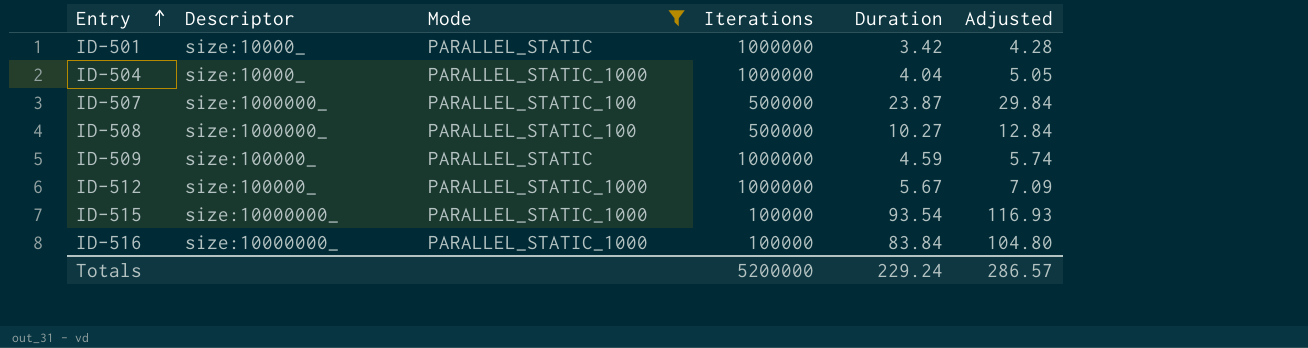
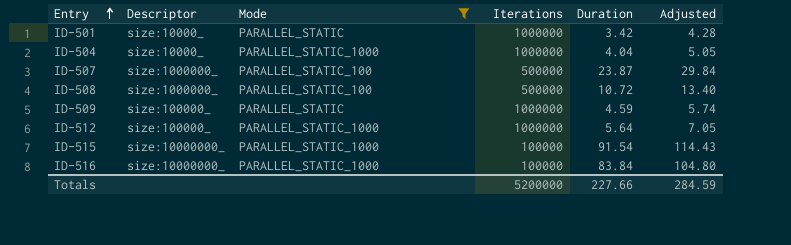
ID-508 | Duration: 10.27 -> 10.72
ID-508 | Adjusted: 12.84 -> 13.40
ID-512 | Duration: 5.67 -> 5.64
ID-512 | Adjusted: 7.09 -> 7.05
ID-515 | Duration: 93.54 -> 91.54
ID-515 | Adjusted: 116.93 -> 114.43
Totals | Duration: 229.24 -> 227.66
Totals | Adjusted: 286.57 -> 284.59

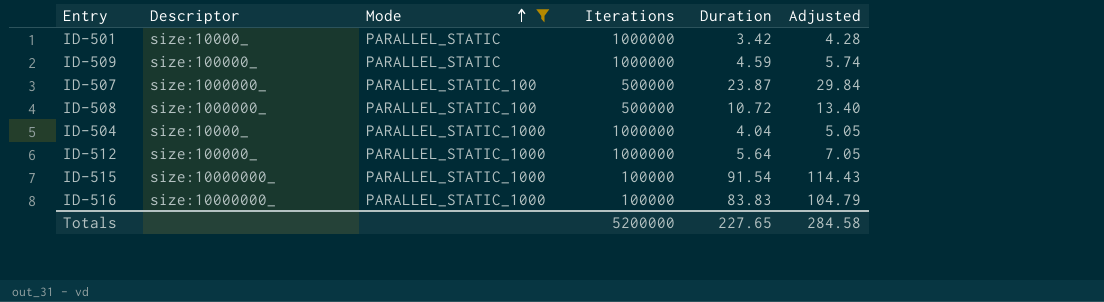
row order: Entry ascending -> Mode ascending
ID-516 | Duration: 83.84 -> 83.83
ID-516 | Adjusted: 104.80 -> 104.79
Totals | Duration: 227.66 -> 227.65
Totals | Adjusted: 284.59 -> 284.58

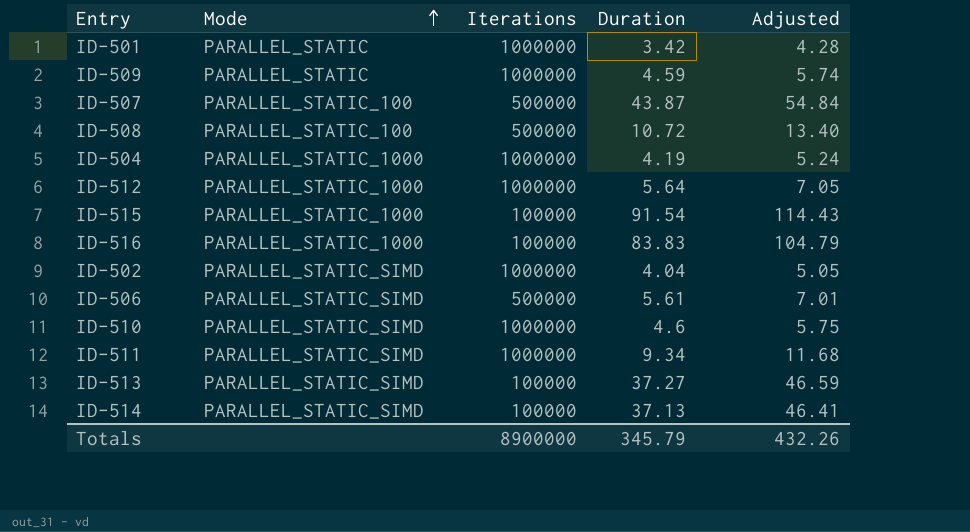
filter: Mode != PARALLEL_STATIC_SIMD -> none
column Descriptor | position: 2 -> none
ID-507 | Duration: 23.87 -> 43.87
ID-507 | Adjusted: 29.84 -> 54.84
ID-504 | Duration: 4.04 -> 4.19
ID-504 | Adjusted: 5.05 -> 5.24
Totals | Iterations: 5200000 -> 8900000
Totals | Duration: 227.65 -> 345.79
Totals | Adjusted: 284.58 -> 432.26

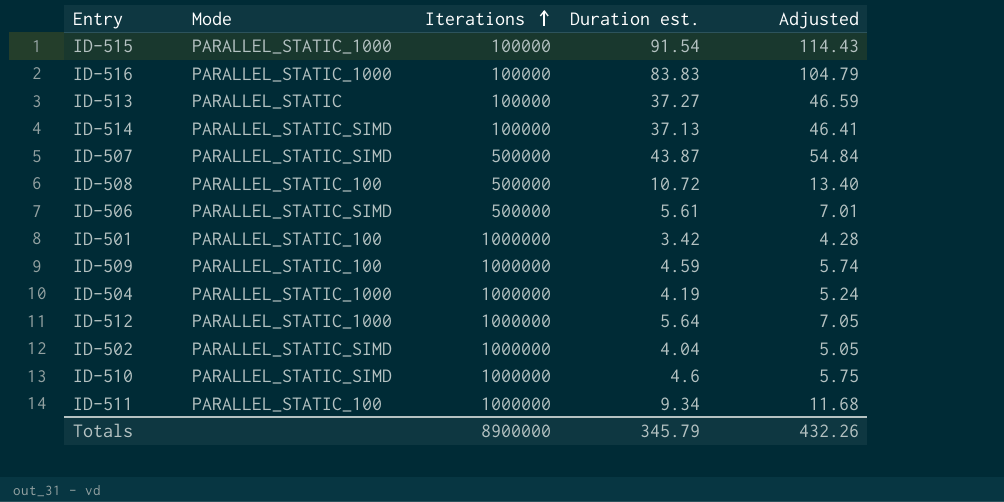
row order: Mode ascending -> Iterations ascending
column name: Duration -> Duration est.
ID-513 | Mode: PARALLEL_STATIC_SIMD -> PARALLEL_STATIC
ID-507 | Mode: PARALLEL_STATIC_100 -> PARALLEL_STATIC_SIMD
ID-501 | Mode: PARALLEL_STATIC -> PARALLEL_STATIC_100
ID-509 | Mode: PARALLEL_STATIC -> PARALLEL_STATIC_100
ID-511 | Mode: PARALLEL_STATIC_SIMD -> PARALLEL_STATIC_100

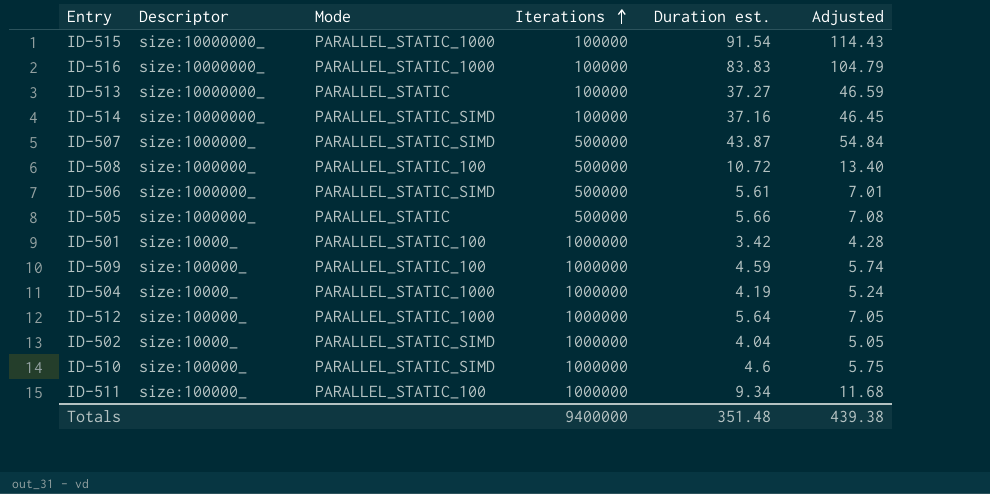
column Descriptor | position: none -> 2
ID-514 | Duration est.: 37.13 -> 37.16
ID-514 | Adjusted: 46.41 -> 46.45
row ID-505: none -> size:1000000_ | PARALLEL_STATIC | 500000 | 5.66 | 7.08
Totals | Iterations: 8900000 -> 9400000
Totals | Duration est.: 345.79 -> 351.48
Totals | Adjusted: 432.26 -> 439.38

